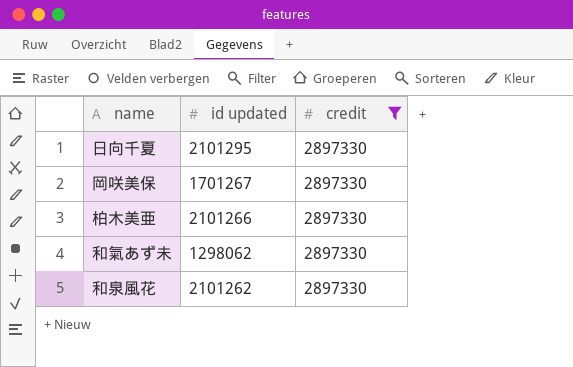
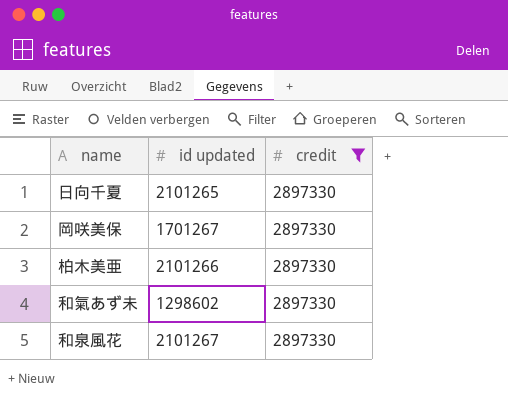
日向千夏 | id updated: 2101295 -> 2101265
和氣あず未 | id updated: 1298062 -> 1298602
和泉風花 | id updated: 2101262 -> 2101267

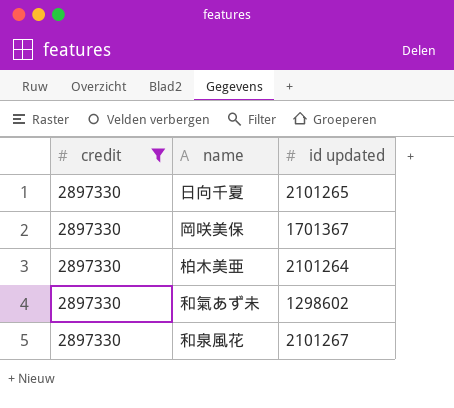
column credit | position: 3 -> 1
岡咲美保 | id updated: 1701267 -> 1701367
柏木美亜 | id updated: 2101266 -> 2101264

